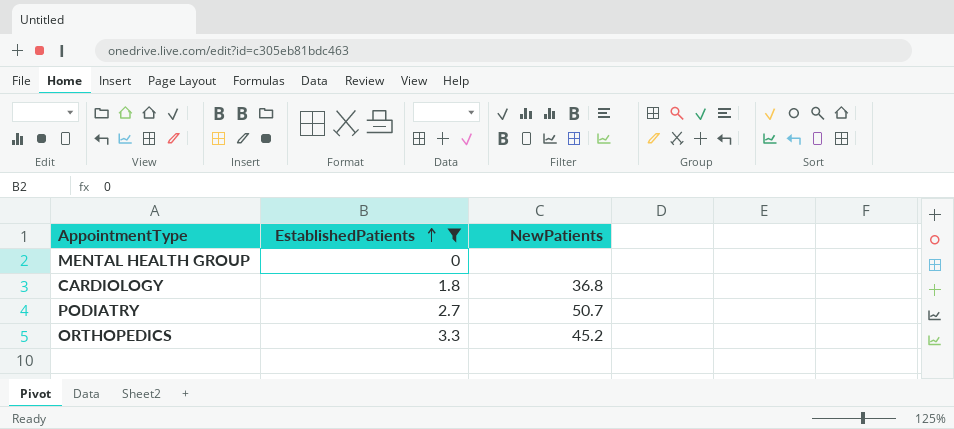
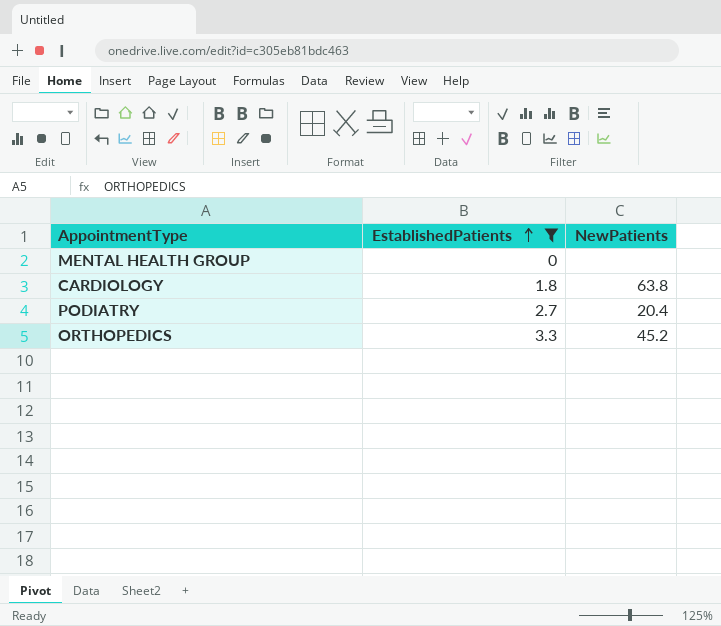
CARDIOLOGY | NewPatients: 36.8 -> 63.8
PODIATRY | NewPatients: 50.7 -> 20.4

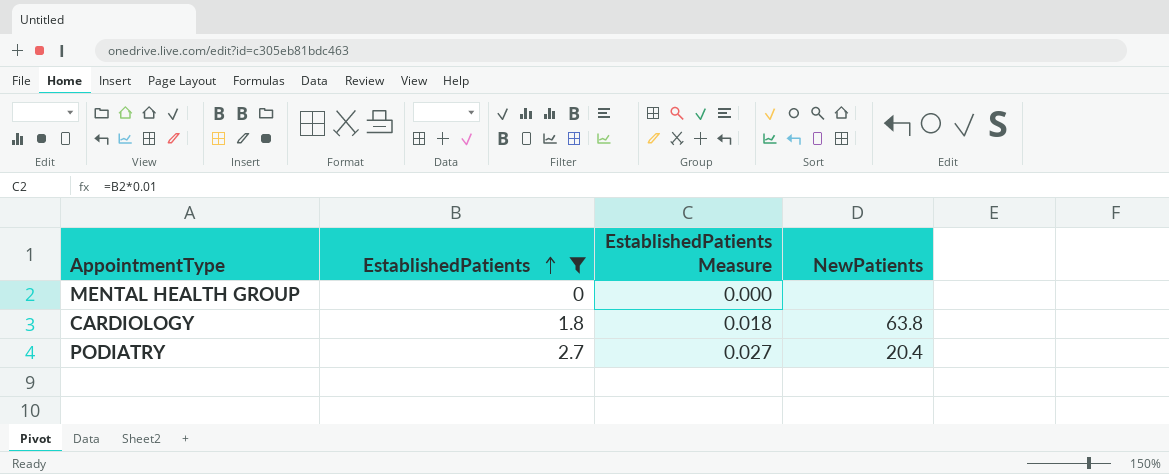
column EstablishedPatients Measure | formula: none -> [EstablishedPatients] * 0.01
row ORTHOPEDICS: 3.3 | 45.2 -> none

